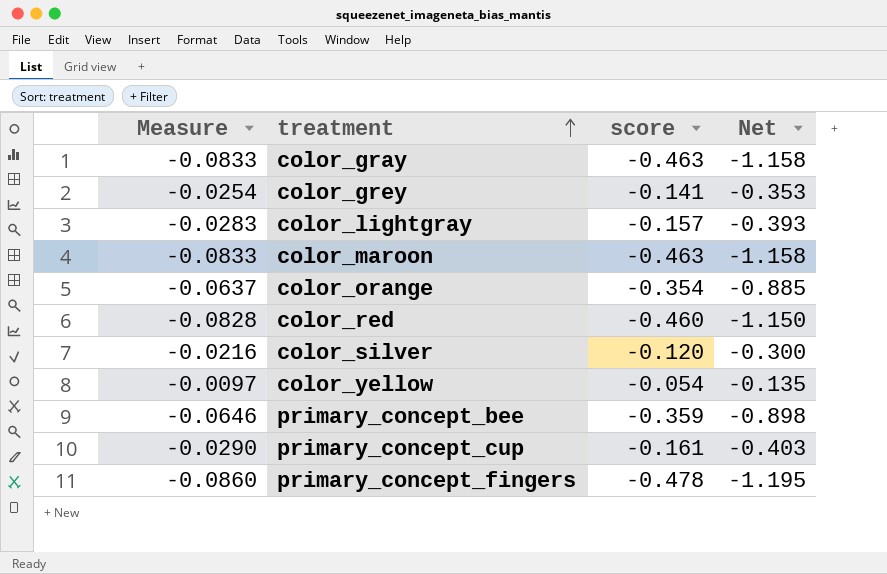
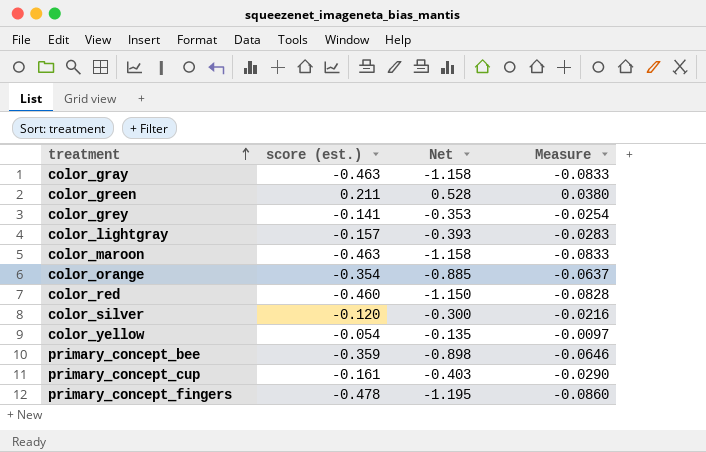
column name: score -> score (est.)
column Measure | position: 1 -> 4
row color_green: none -> 0.211 | 0.528 | 0.0380

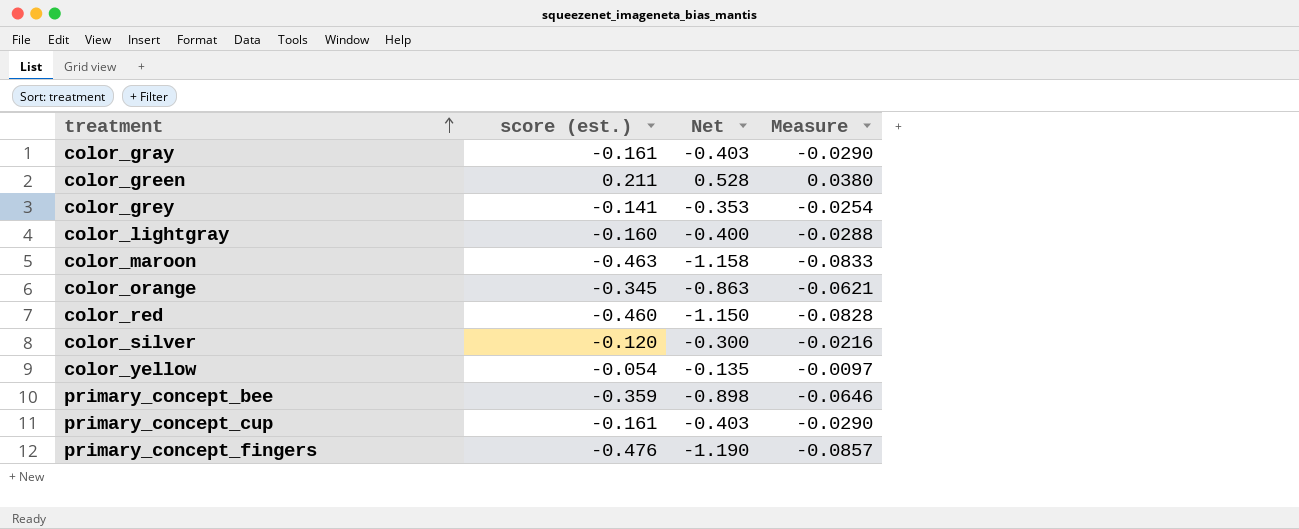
color_gray | score (est.): -0.463 -> -0.161
color_gray | Net: -1.158 -> -0.403
color_gray | Measure: -0.0833 -> -0.0290
color_lightgray | score (est.): -0.157 -> -0.160
color_lightgray | Net: -0.393 -> -0.400
color_lightgray | Measure: -0.0283 -> -0.0288
color_orange | score (est.): -0.354 -> -0.345
color_orange | Net: -0.885 -> -0.863
color_orange | Measure: -0.0637 -> -0.0621
primary_concept_fingers | score (est.): -0.478 -> -0.476
primary_concept_fingers | Net: -1.195 -> -1.190
primary_concept_fingers | Measure: -0.0860 -> -0.0857

